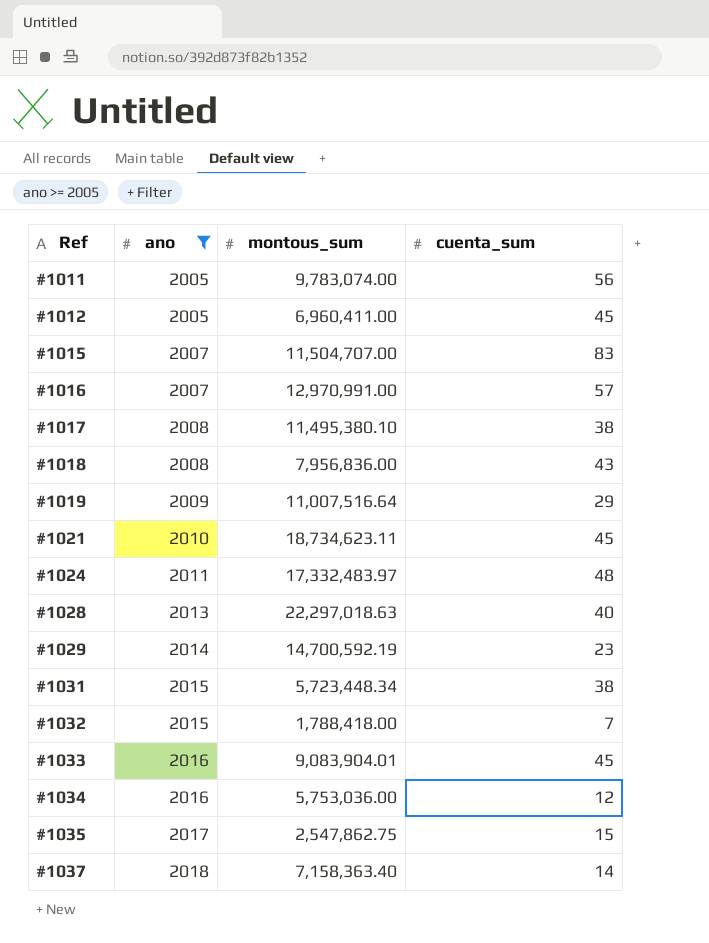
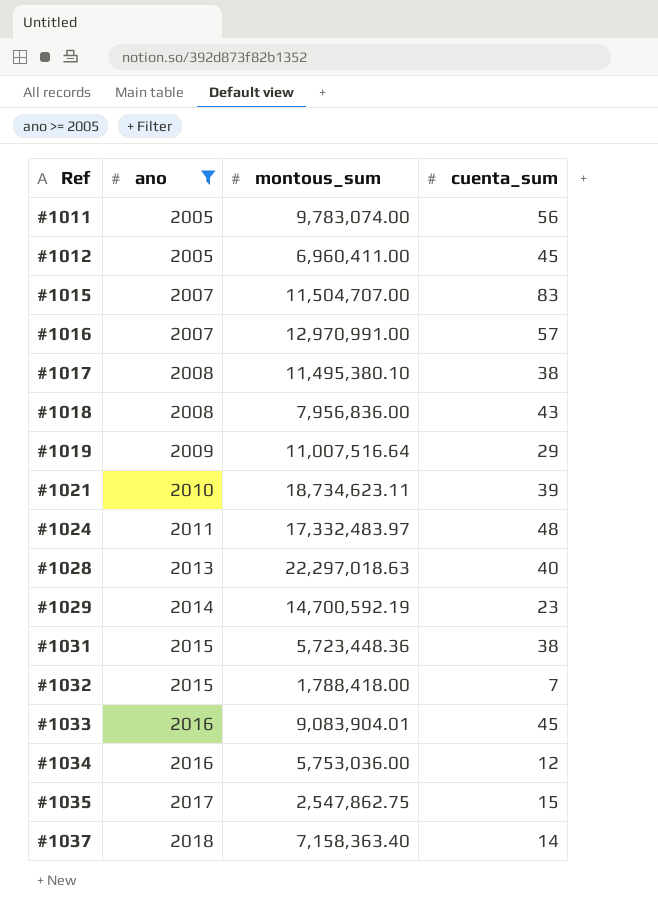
#1021 | cuenta_sum: 45 -> 39
#1031 | montous_sum: 5,723,448.34 -> 5,723,448.36

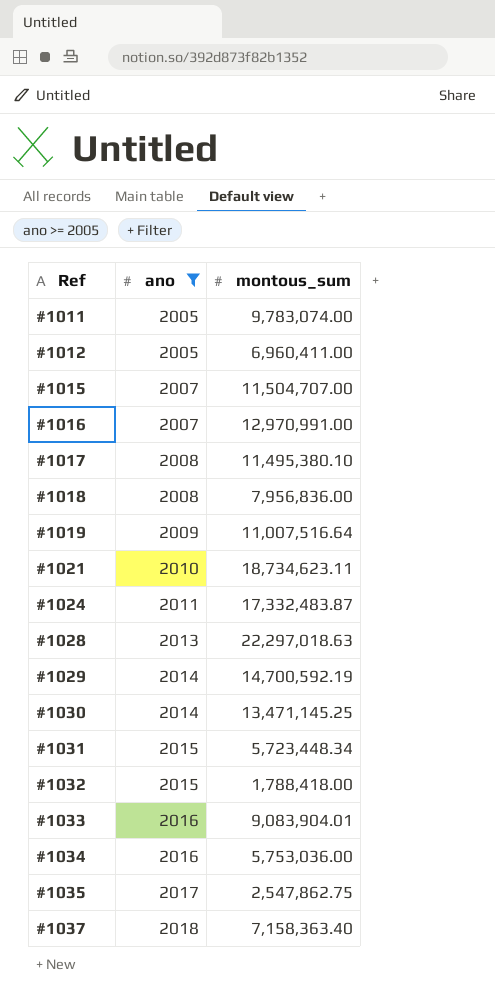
column cuenta_sum | position: 4 -> none
#1024 | montous_sum: 17,332,483.97 -> 17,332,483.87
row #1030: none -> 2014 | 13,471,145.25
#1031 | montous_sum: 5,723,448.36 -> 5,723,448.34

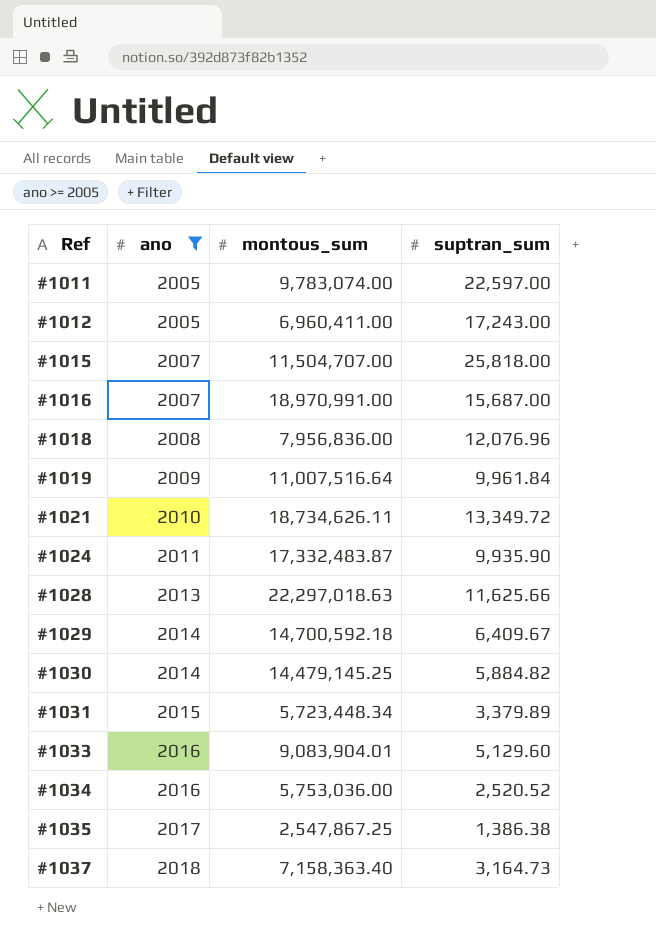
column suptran_sum | position: none -> 4
row #1017: 2008 | 11,495,380.10 -> none
row #1032: 2015 | 1,788,418.00 -> none
#1016 | montous_sum: 12,970,991.00 -> 18,970,991.00
#1021 | montous_sum: 18,734,623.11 -> 18,734,626.11
#1029 | montous_sum: 14,700,592.19 -> 14,700,592.18
#1030 | montous_sum: 13,471,145.25 -> 14,479,145.25
#1035 | montous_sum: 2,547,862.75 -> 2,547,867.25

